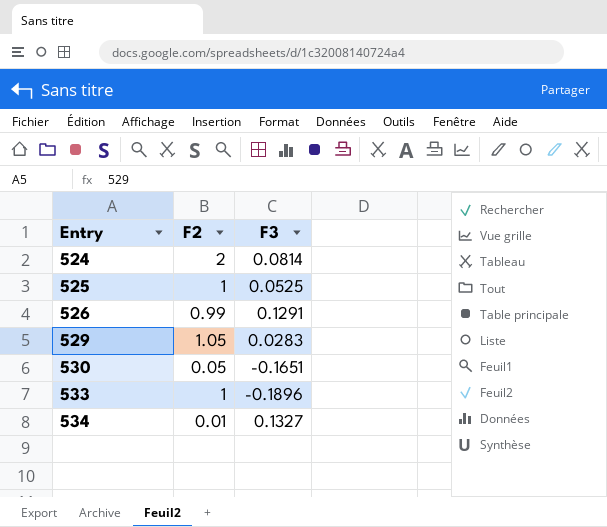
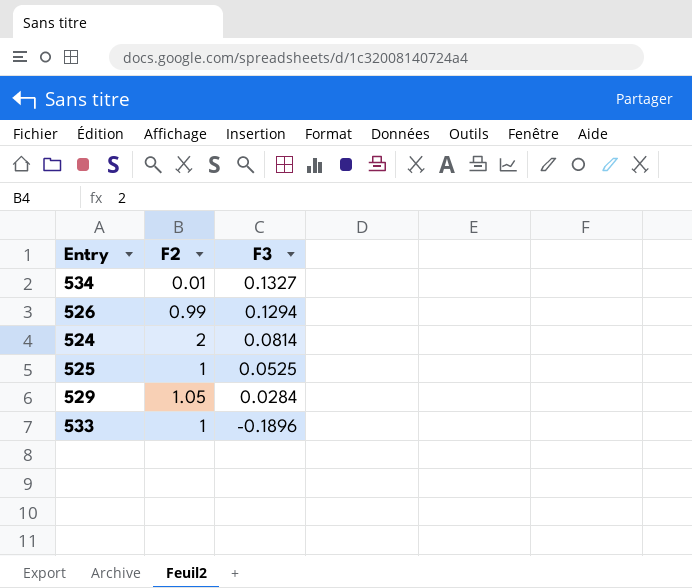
row order: Entry ascending -> F3 descending
row 530: 0.05 | -0.1651 -> none
526 | F3: 0.1291 -> 0.1294
529 | F3: 0.0283 -> 0.0284

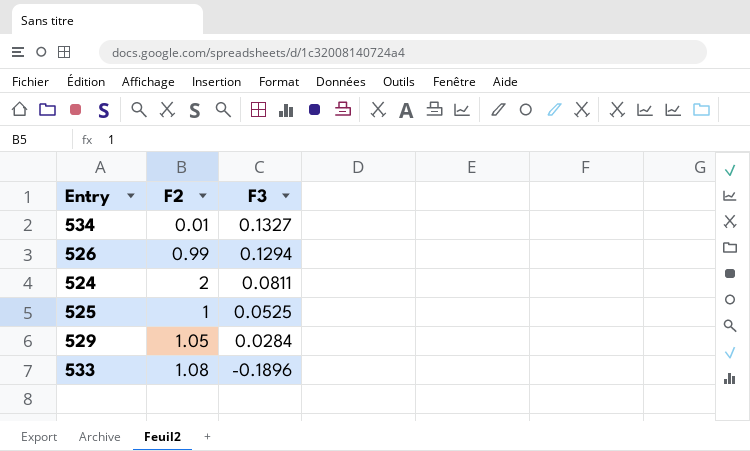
524 | F3: 0.0814 -> 0.0811
533 | F2: 1 -> 1.08

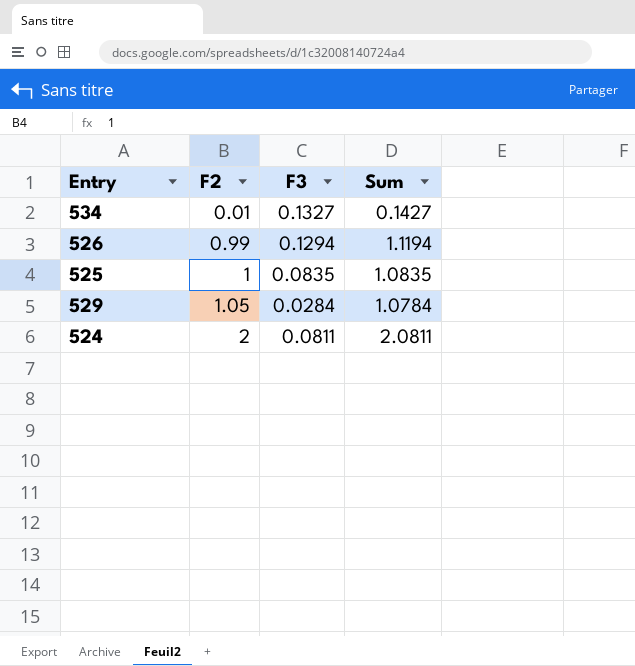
row order: F3 descending -> F2 ascending
column Sum | formula: none -> [F2] + [F3]
row 533: 1.08 | -0.1896 -> none
525 | F3: 0.0525 -> 0.0835

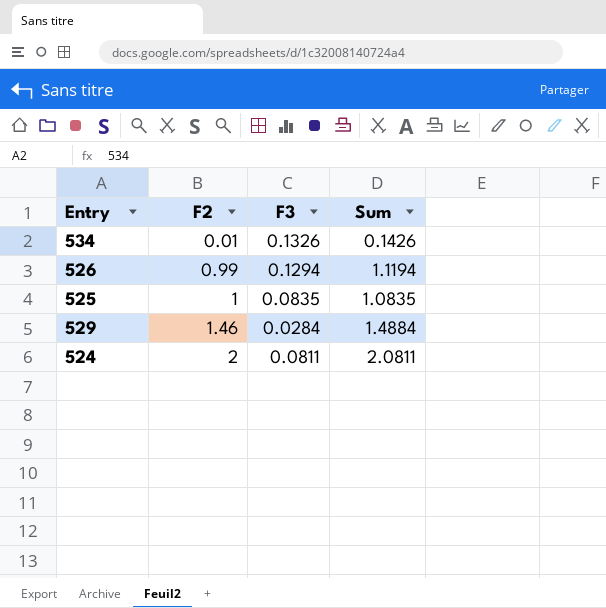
534 | F3: 0.1327 -> 0.1326
534 | Sum: 0.1427 -> 0.1426
529 | F2: 1.05 -> 1.46
529 | Sum: 1.0784 -> 1.4884

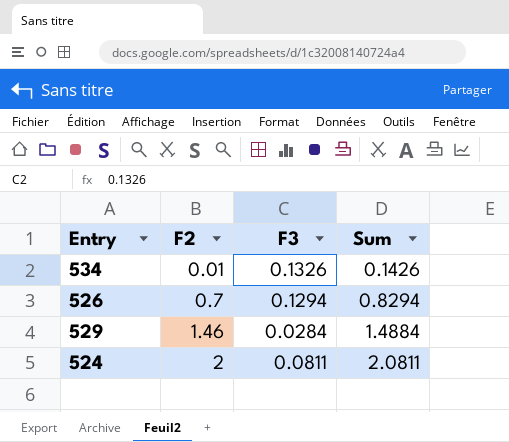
row 525: 1 | 0.0835 | 1.0835 -> none
526 | F2: 0.99 -> 0.7
526 | Sum: 1.1194 -> 0.8294

